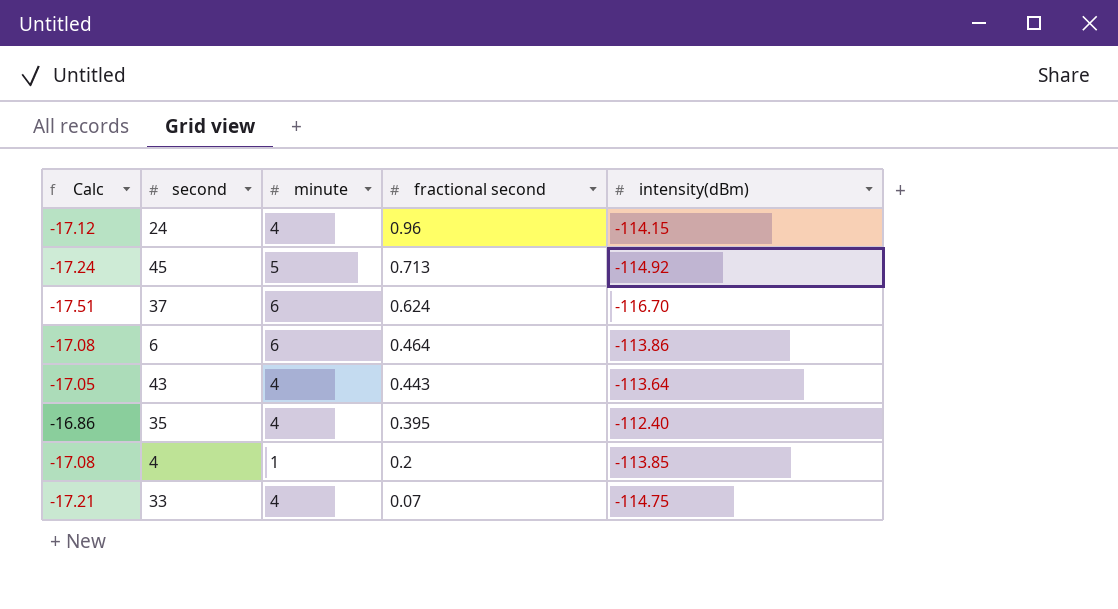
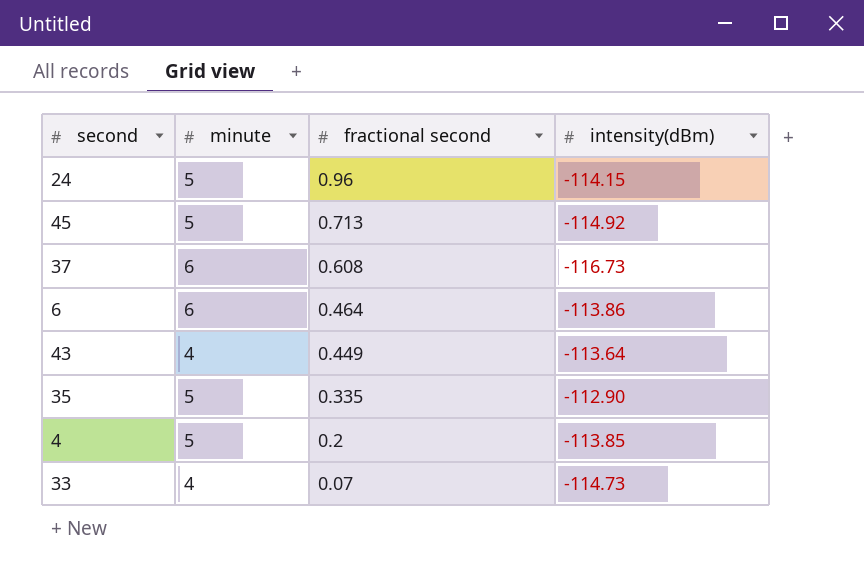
column Calc | formula: [intensity(dBm)] * 0.15 -> none
24 | minute: 4 -> 5
37 | fractional second: 0.624 -> 0.608
37 | intensity(dBm): -116.70 -> -116.73
43 | fractional second: 0.443 -> 0.449
35 | minute: 4 -> 5
35 | fractional second: 0.395 -> 0.335
35 | intensity(dBm): -112.40 -> -112.90
4 | minute: 1 -> 5
33 | intensity(dBm): -114.75 -> -114.73

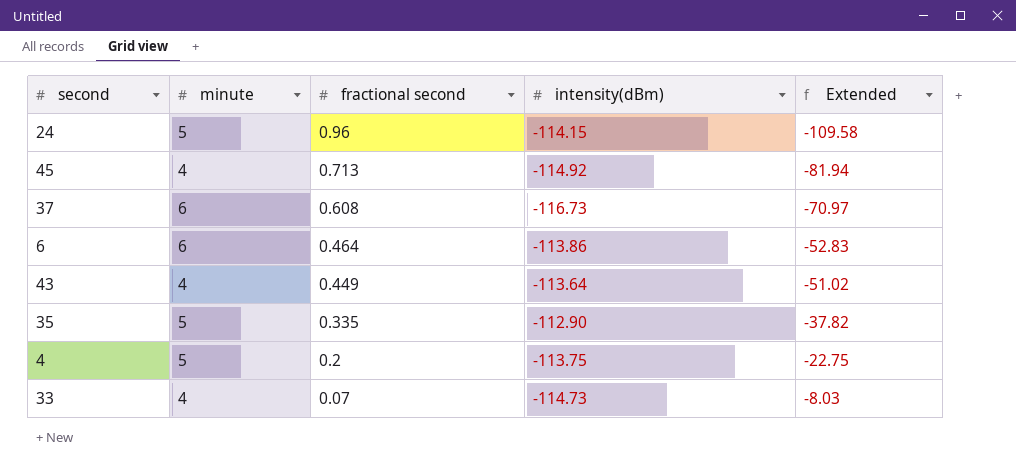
column Extended | formula: none -> [fractional second] * [intensity(dBm)]
45 | minute: 5 -> 4
4 | intensity(dBm): -113.85 -> -113.75

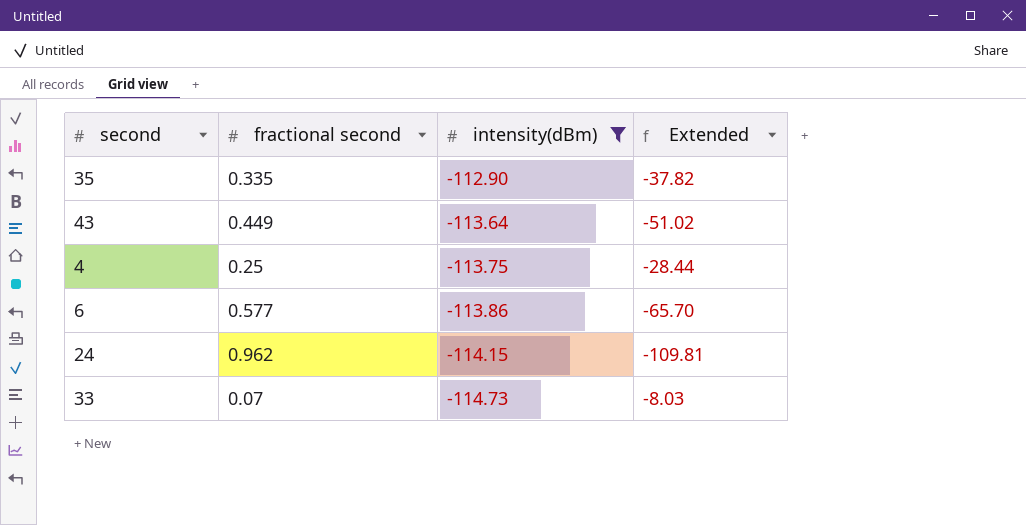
filter: none -> intensity(dBm) >= -114.73
row order: fractional second descending -> intensity(dBm) descending
column minute | position: 2 -> none
4 | fractional second: 0.2 -> 0.25
4 | Extended: -22.75 -> -28.44
6 | fractional second: 0.464 -> 0.577
6 | Extended: -52.83 -> -65.70
24 | fractional second: 0.96 -> 0.962
24 | Extended: -109.58 -> -109.81

